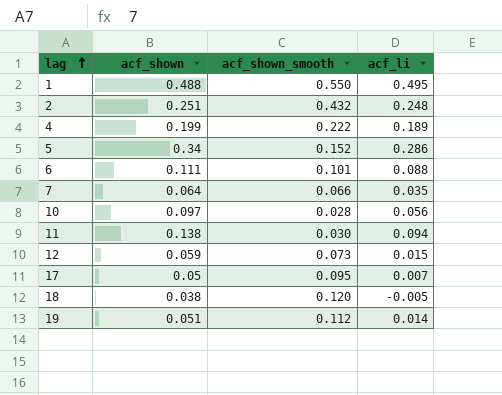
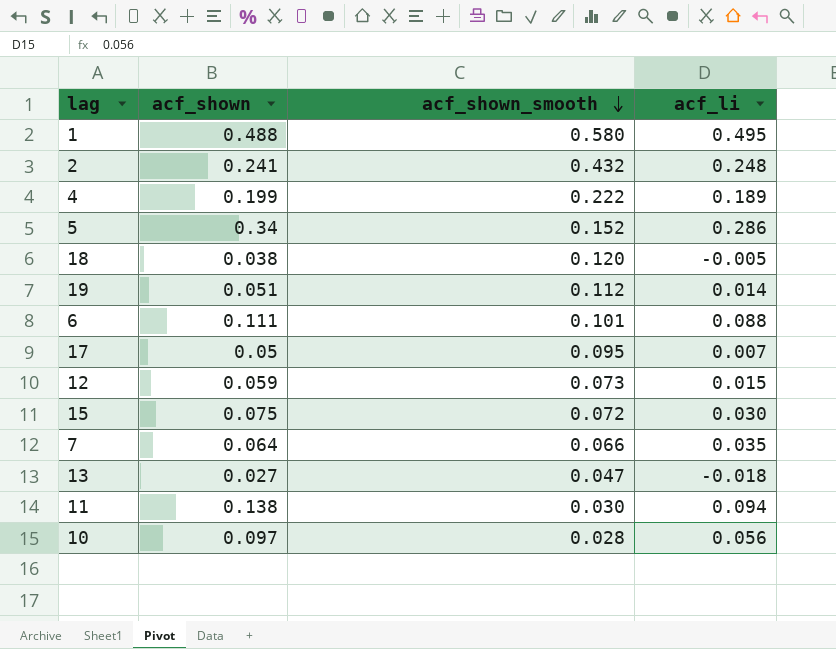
row order: lag ascending -> acf_shown_smooth descending
1 | acf_shown_smooth: 0.550 -> 0.580
2 | acf_shown: 0.251 -> 0.241
row 15: none -> 0.075 | 0.072 | 0.030
row 13: none -> 0.027 | 0.047 | -0.018

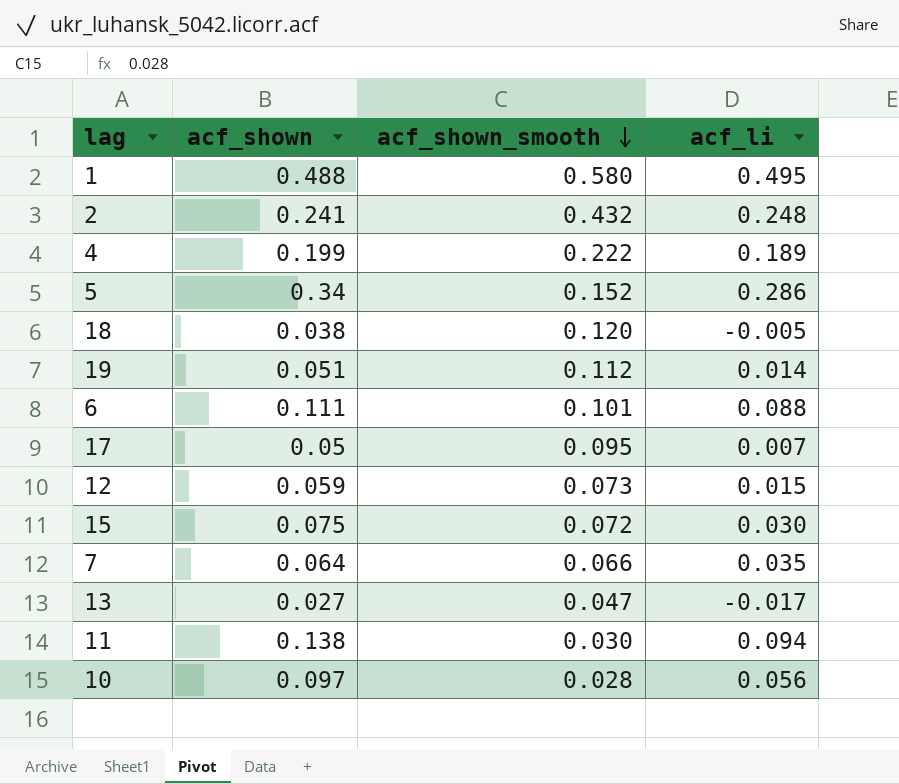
13 | acf_li: -0.018 -> -0.017

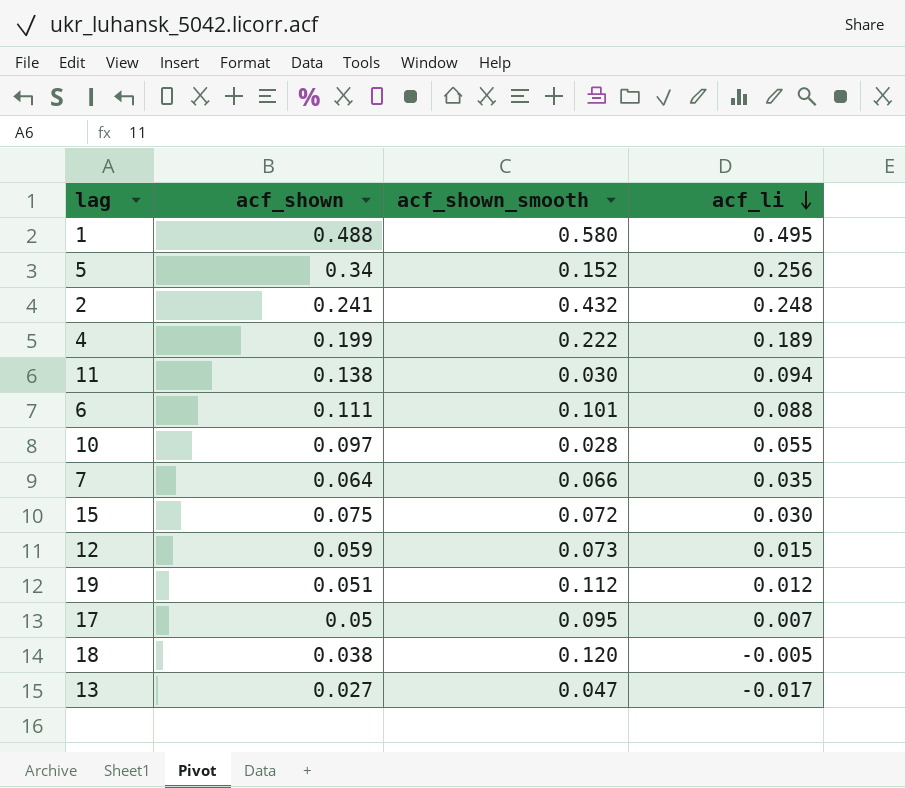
row order: acf_shown_smooth descending -> acf_li descending
5 | acf_li: 0.286 -> 0.256
10 | acf_li: 0.056 -> 0.055
19 | acf_li: 0.014 -> 0.012

